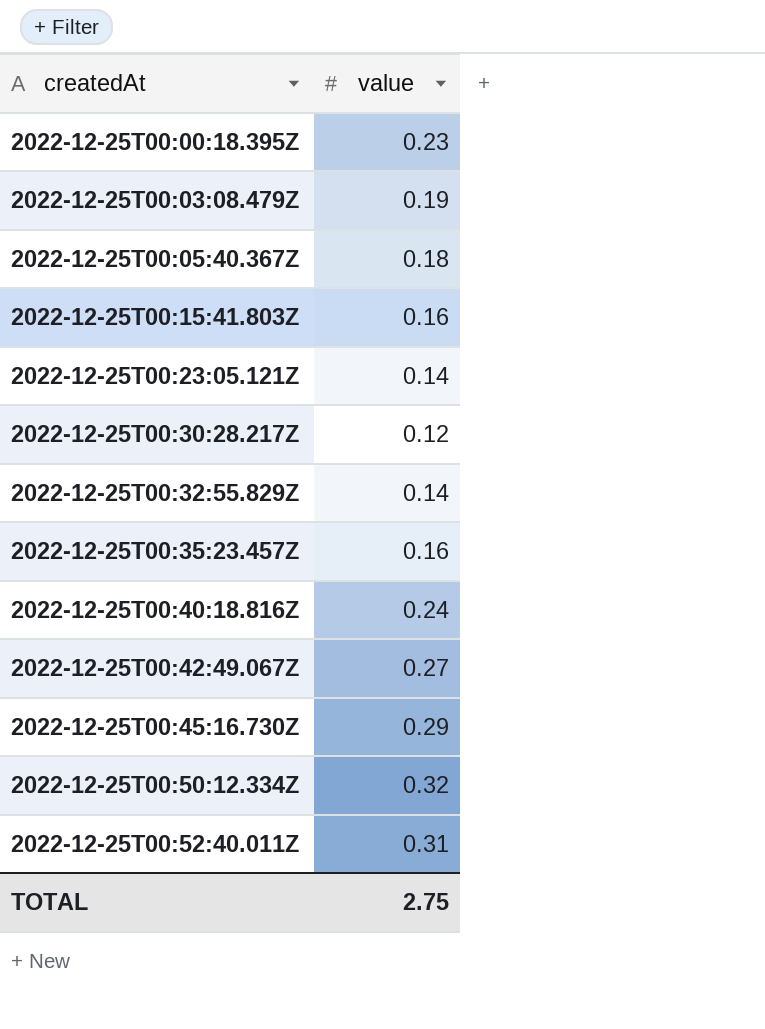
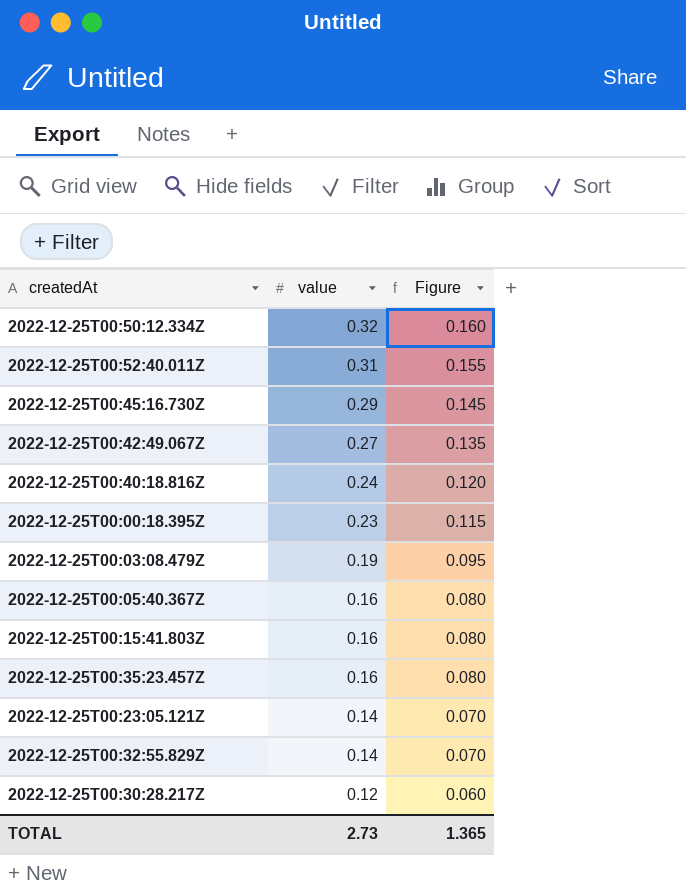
row order: createdAt ascending -> value descending
column Figure | formula: none -> [value] * 0.5
2022-12-25T00:05:40.367Z | value: 0.18 -> 0.16
TOTAL | value: 2.75 -> 2.73

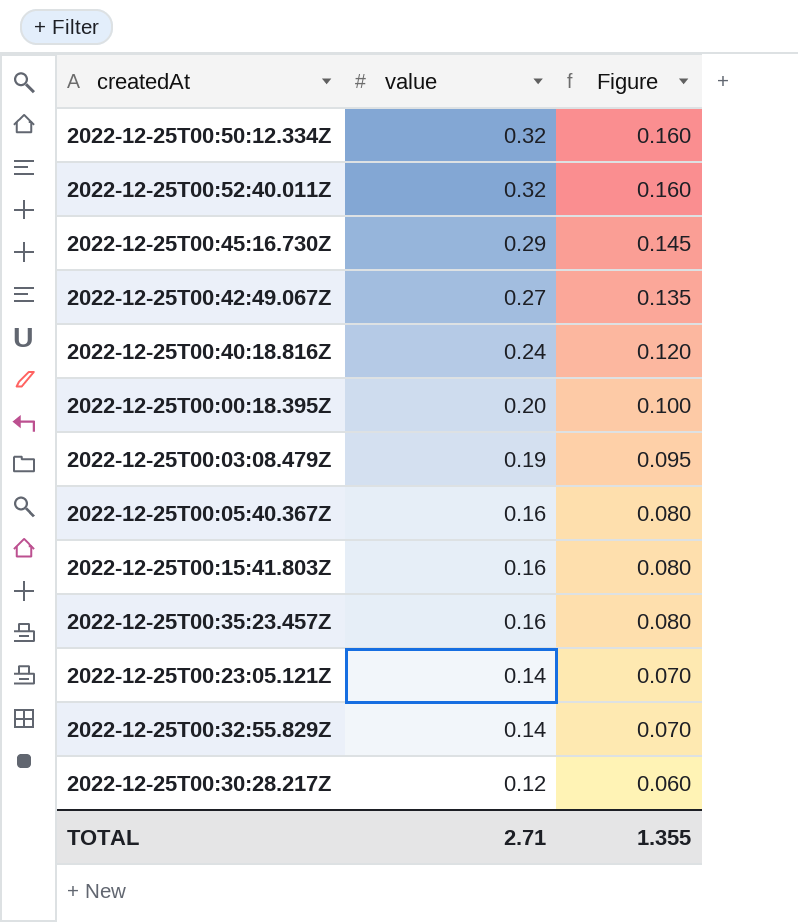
2022-12-25T00:52:40.011Z | value: 0.31 -> 0.32
2022-12-25T00:52:40.011Z | Figure: 0.155 -> 0.160
2022-12-25T00:00:18.395Z | value: 0.23 -> 0.20
2022-12-25T00:00:18.395Z | Figure: 0.115 -> 0.100
TOTAL | value: 2.73 -> 2.71
TOTAL | Figure: 1.365 -> 1.355

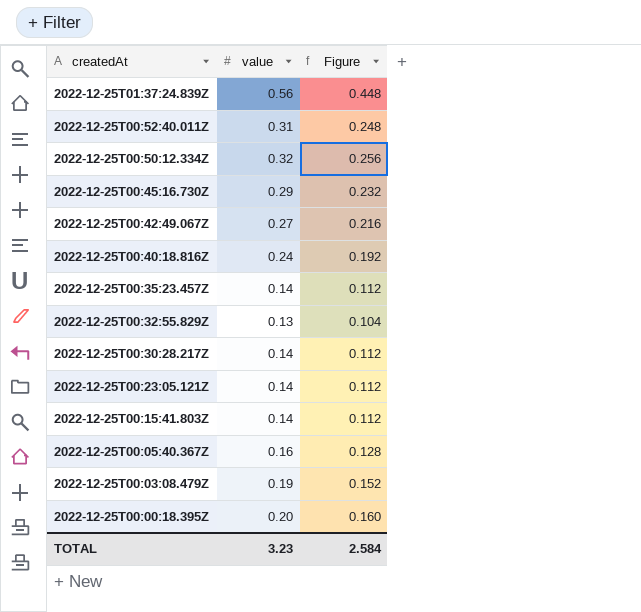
row order: value descending -> createdAt descending
column Figure | formula: [value] * 0.5 -> [value] * 0.8
row 2022-12-25T01:37:24.839Z: none -> 0.56 | 0.448
2022-12-25T00:52:40.011Z | value: 0.32 -> 0.31
2022-12-25T00:35:23.457Z | value: 0.16 -> 0.14
2022-12-25T00:32:55.829Z | value: 0.14 -> 0.13
2022-12-25T00:30:28.217Z | value: 0.12 -> 0.14
2022-12-25T00:15:41.803Z | value: 0.16 -> 0.14
TOTAL | value: 2.71 -> 3.23
TOTAL | Figure: 1.355 -> 2.584

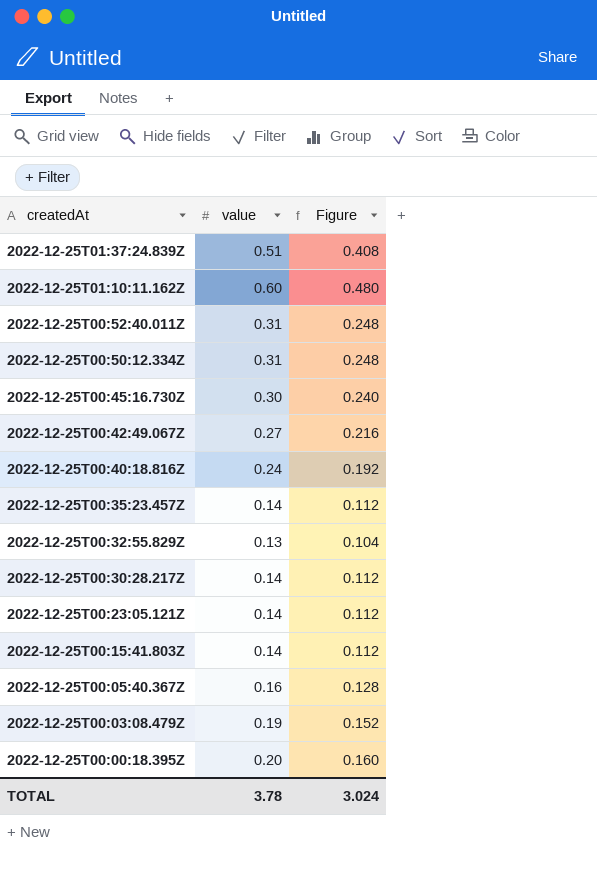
2022-12-25T01:37:24.839Z | value: 0.56 -> 0.51
2022-12-25T01:37:24.839Z | Figure: 0.448 -> 0.408
row 2022-12-25T01:10:11.162Z: none -> 0.60 | 0.480
2022-12-25T00:50:12.334Z | value: 0.32 -> 0.31
2022-12-25T00:50:12.334Z | Figure: 0.256 -> 0.248
2022-12-25T00:45:16.730Z | value: 0.29 -> 0.30
2022-12-25T00:45:16.730Z | Figure: 0.232 -> 0.240
TOTAL | value: 3.23 -> 3.78
TOTAL | Figure: 2.584 -> 3.024

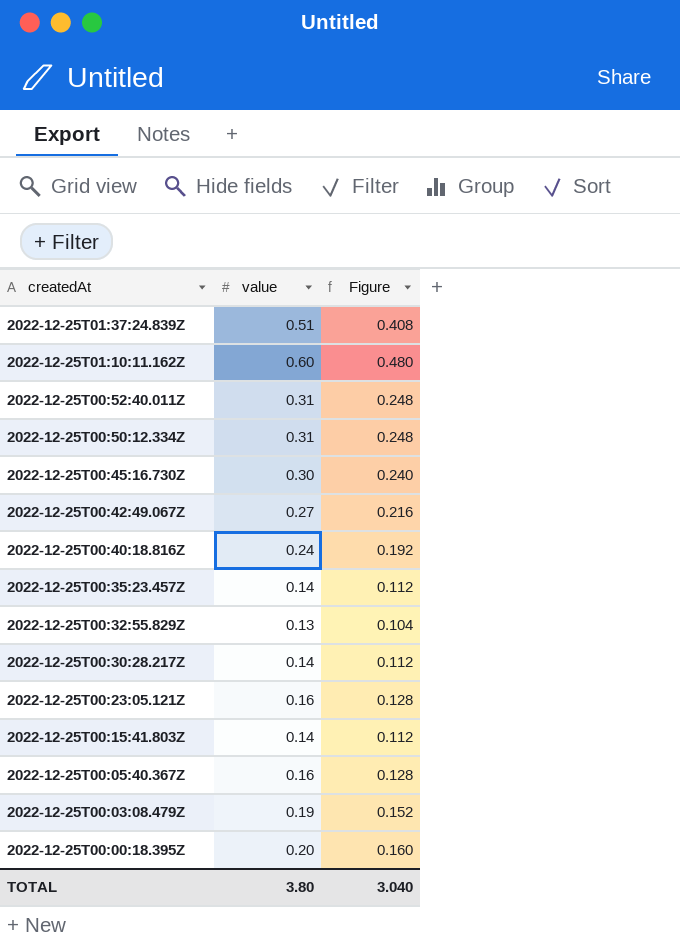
2022-12-25T00:23:05.121Z | value: 0.14 -> 0.16
2022-12-25T00:23:05.121Z | Figure: 0.112 -> 0.128
TOTAL | value: 3.78 -> 3.80
TOTAL | Figure: 3.024 -> 3.040

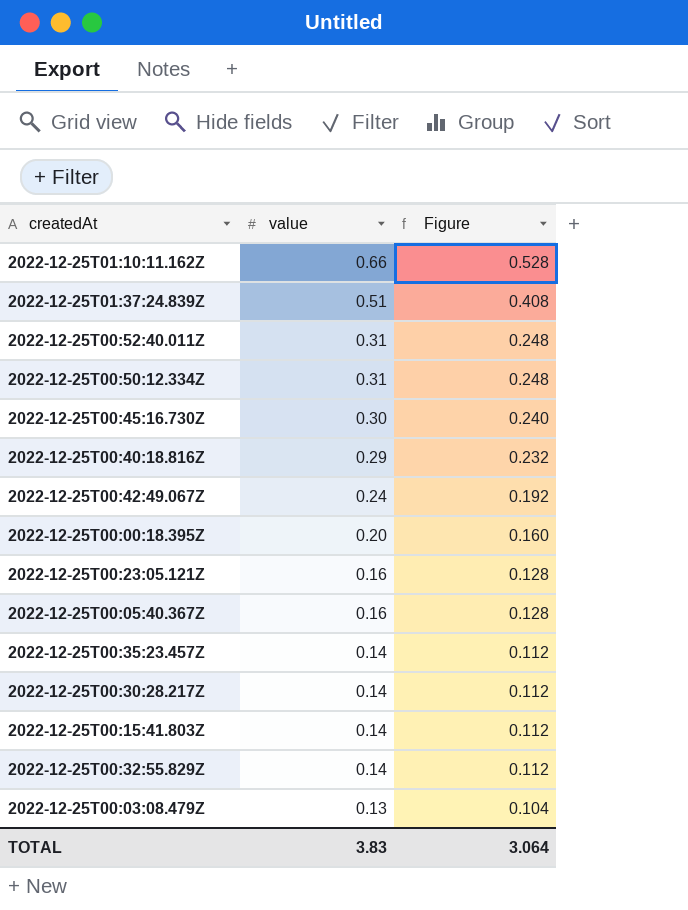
row order: createdAt descending -> value descending
2022-12-25T01:10:11.162Z | value: 0.60 -> 0.66
2022-12-25T01:10:11.162Z | Figure: 0.480 -> 0.528
2022-12-25T00:40:18.816Z | value: 0.24 -> 0.29
2022-12-25T00:40:18.816Z | Figure: 0.192 -> 0.232
2022-12-25T00:42:49.067Z | value: 0.27 -> 0.24
2022-12-25T00:42:49.067Z | Figure: 0.216 -> 0.192
2022-12-25T00:32:55.829Z | value: 0.13 -> 0.14
2022-12-25T00:32:55.829Z | Figure: 0.104 -> 0.112
2022-12-25T00:03:08.479Z | value: 0.19 -> 0.13
2022-12-25T00:03:08.479Z | Figure: 0.152 -> 0.104
TOTAL | value: 3.80 -> 3.83
TOTAL | Figure: 3.040 -> 3.064

